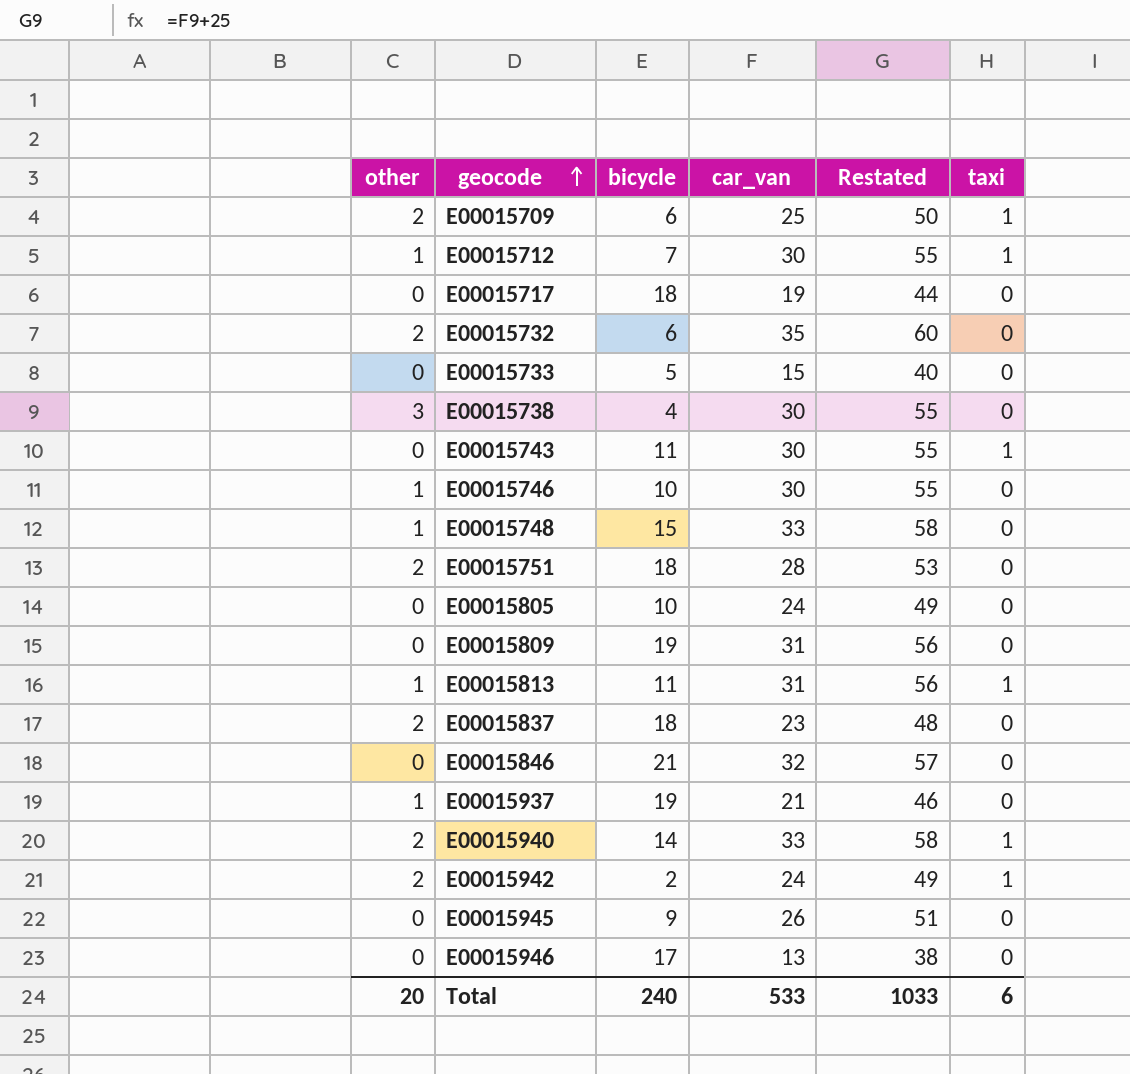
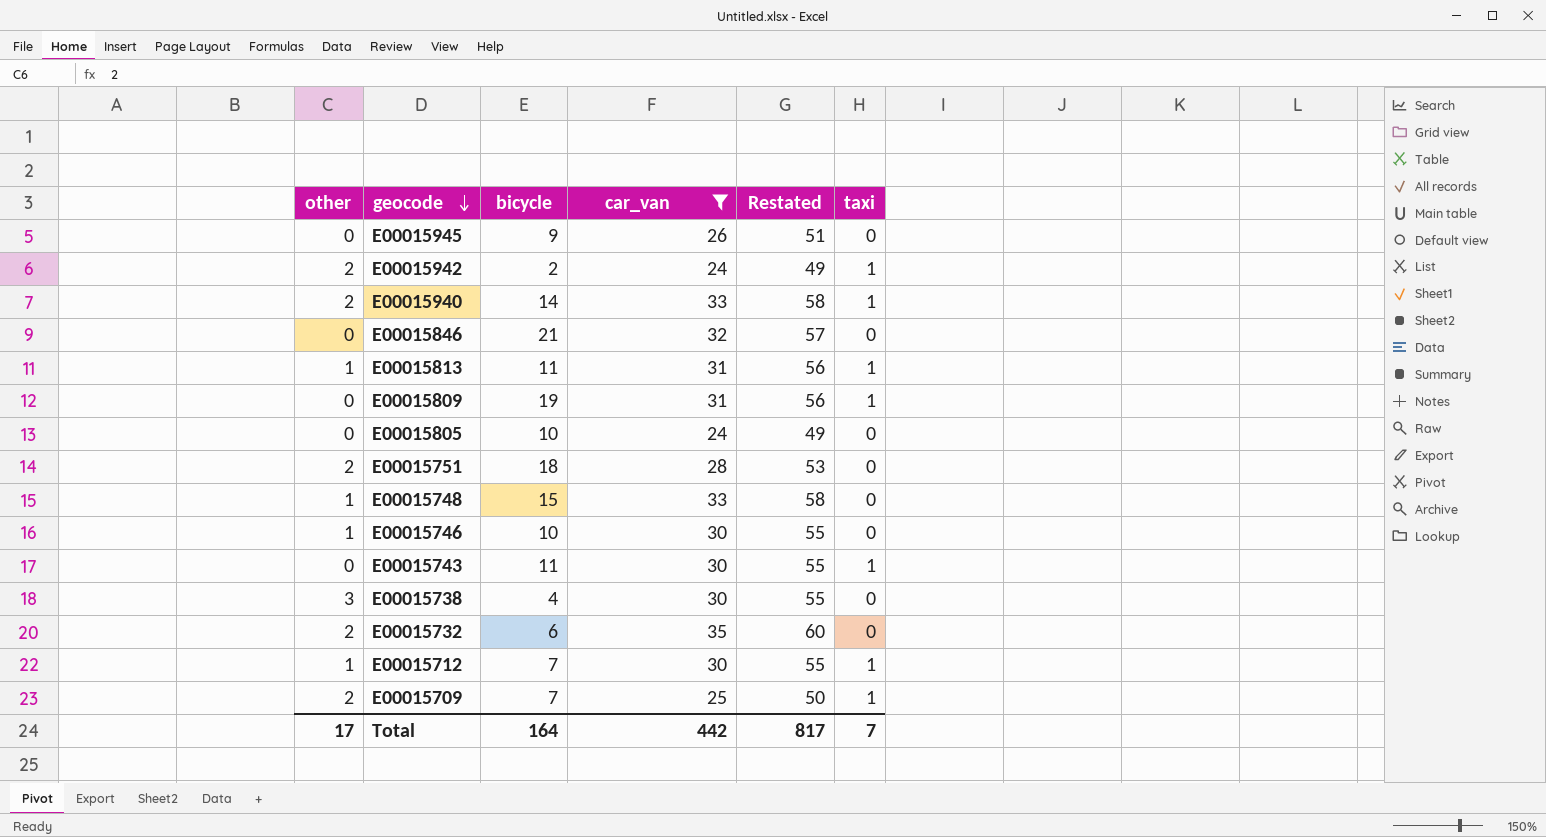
filter: none -> car_van >= 24
row order: geocode ascending -> geocode descending
E00015809 | taxi: 0 -> 1
E00015709 | bicycle: 6 -> 7
Total | other: 20 -> 17
Total | bicycle: 240 -> 164
Total | car_van: 533 -> 442
Total | Restated: 1033 -> 817
Total | taxi: 6 -> 7

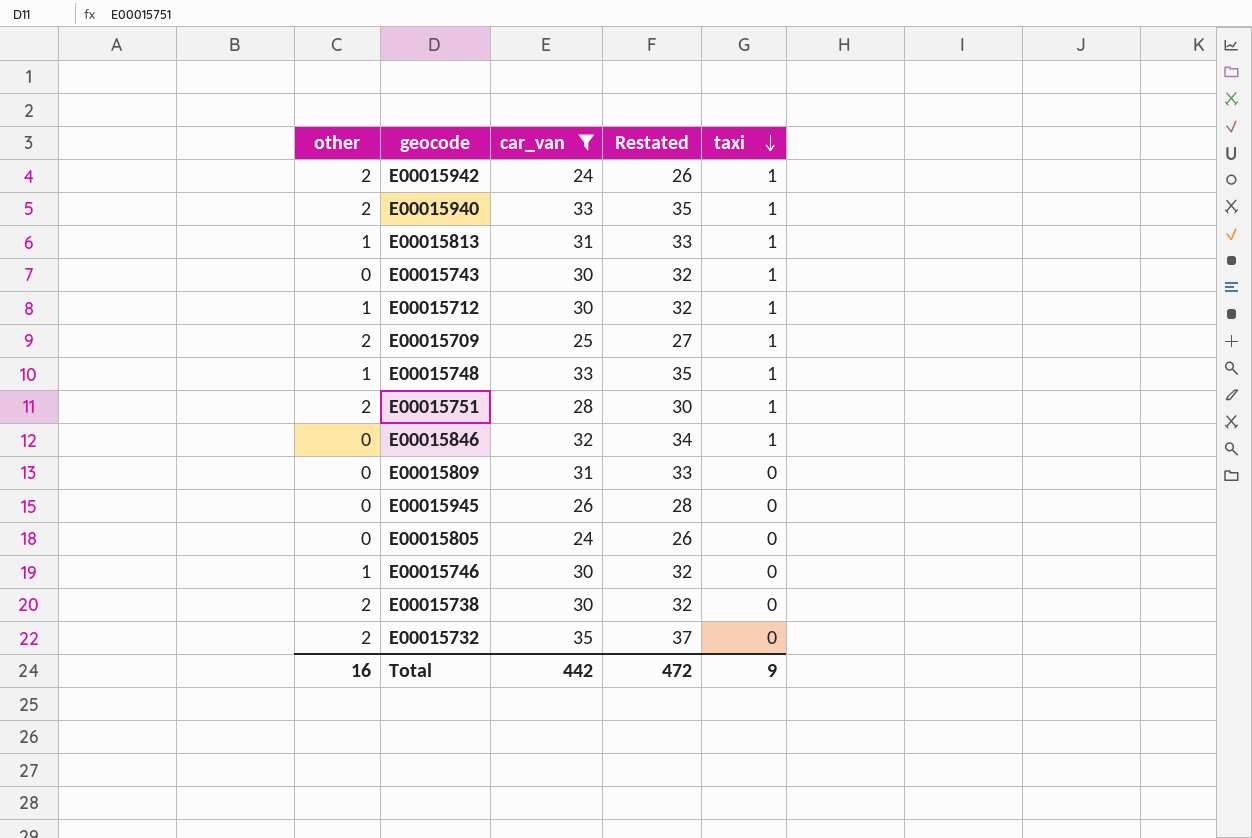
row order: geocode descending -> taxi descending
column bicycle | position: 3 -> none
column Restated | formula: [car_van] + 25 -> [car_van] + 2
E00015748 | taxi: 0 -> 1
E00015751 | taxi: 0 -> 1
E00015846 | taxi: 0 -> 1
E00015809 | taxi: 1 -> 0
E00015738 | other: 3 -> 2
Total | other: 17 -> 16
Total | Restated: 817 -> 472
Total | taxi: 7 -> 9

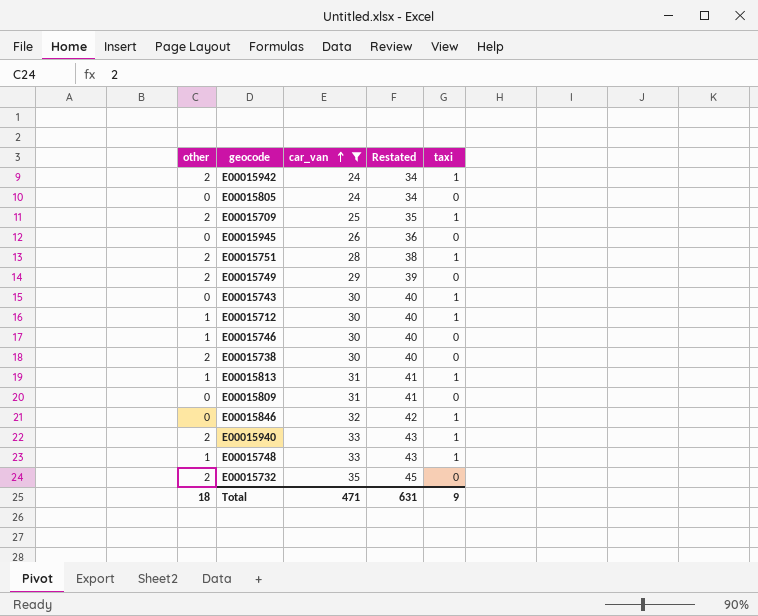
row order: taxi descending -> car_van ascending
column Restated | formula: [car_van] + 2 -> [car_van] + 10
row E00015749: none -> 2 | 29 | 39 | 0
Total | other: 16 -> 18
Total | car_van: 442 -> 471
Total | Restated: 472 -> 631

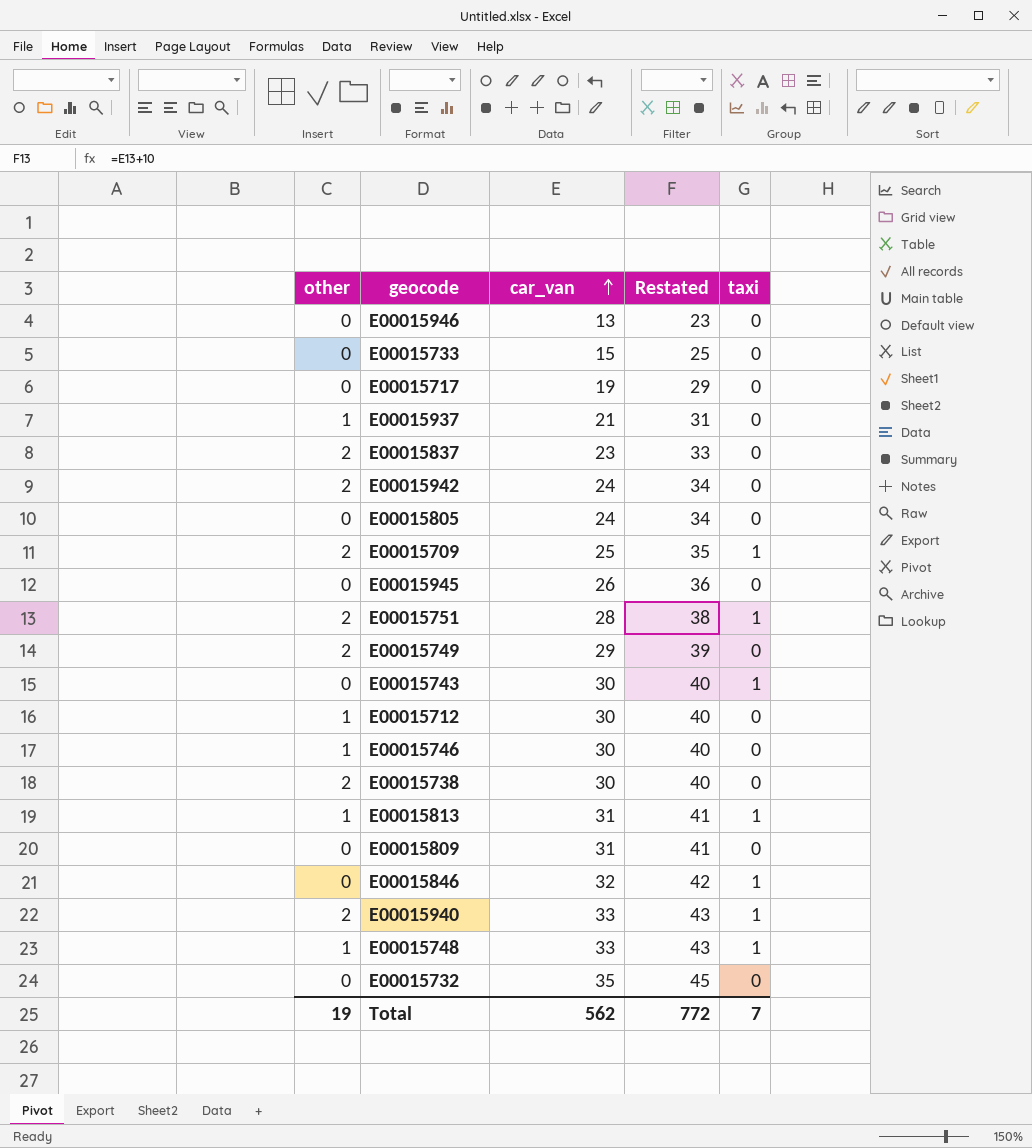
filter: car_van >= 24 -> none
E00015942 | taxi: 1 -> 0
E00015712 | taxi: 1 -> 0
E00015732 | other: 2 -> 0
Total | other: 18 -> 19
Total | car_van: 471 -> 562
Total | Restated: 631 -> 772
Total | taxi: 9 -> 7

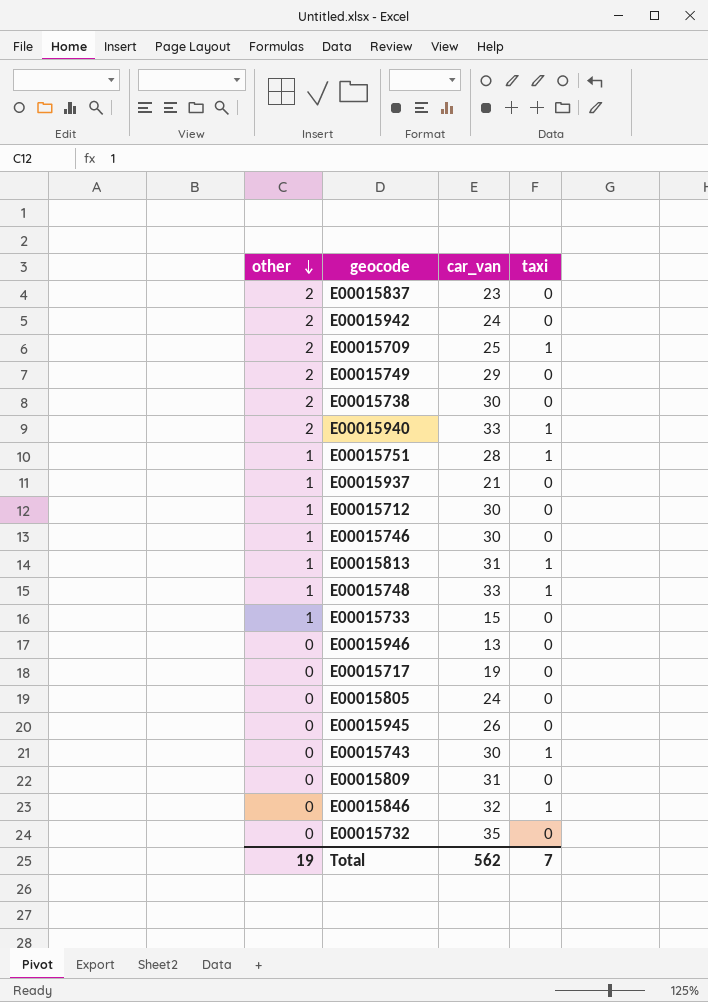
row order: car_van ascending -> other descending
column Restated | formula: [car_van] + 10 -> none
E00015751 | other: 2 -> 1
E00015733 | other: 0 -> 1

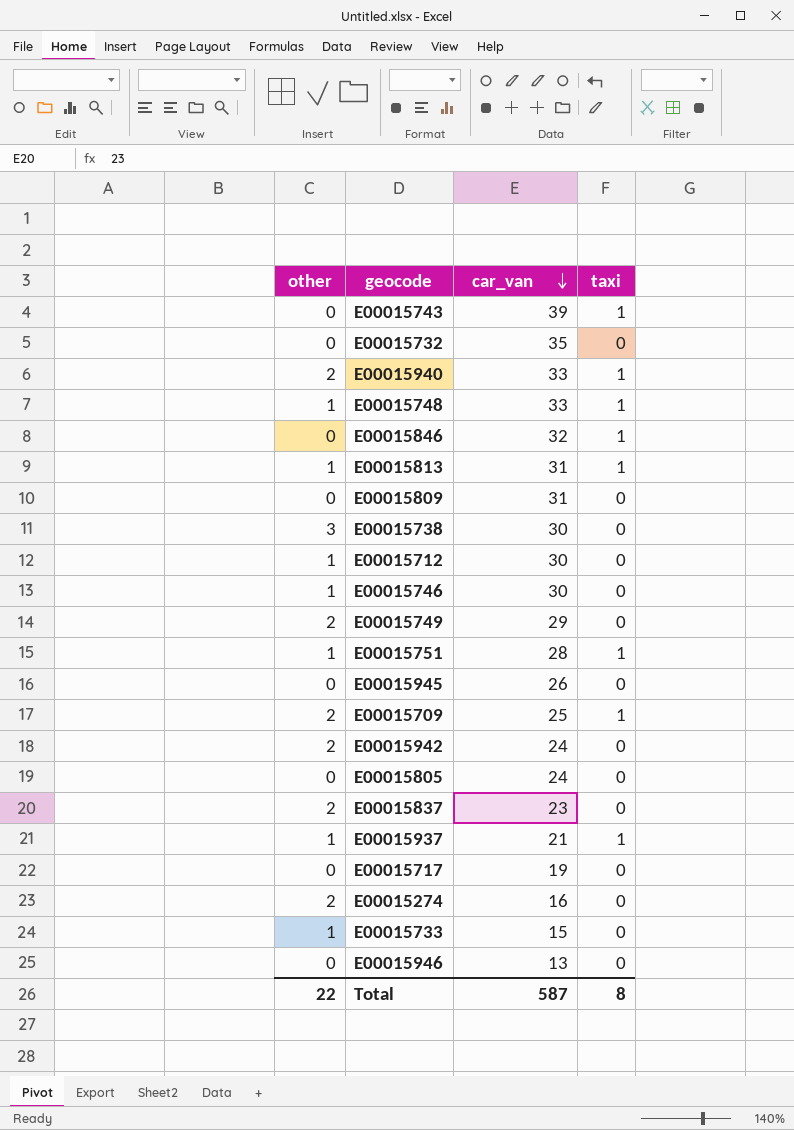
row order: other descending -> car_van descending
E00015743 | car_van: 30 -> 39
E00015738 | other: 2 -> 3
E00015937 | taxi: 0 -> 1
row E00015274: none -> 2 | 16 | 0
Total | other: 19 -> 22
Total | car_van: 562 -> 587
Total | taxi: 7 -> 8

